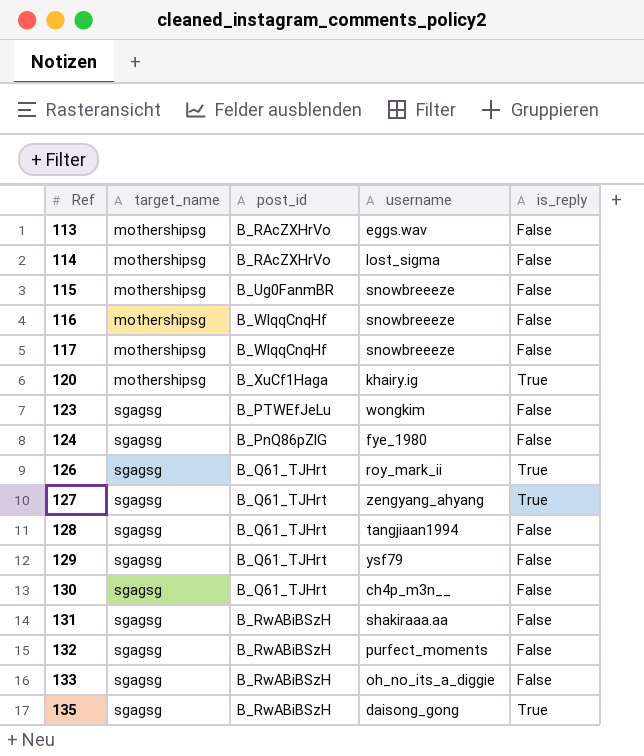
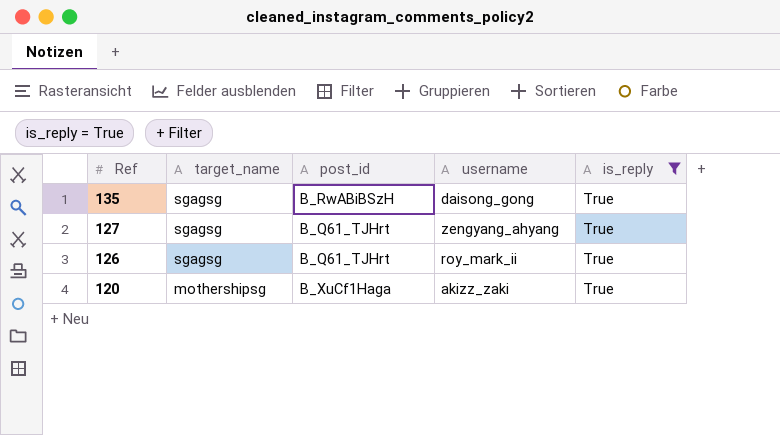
filter: none -> is_reply = True
row order: Ref ascending -> Ref descending
120 | username: khairy.ig -> akizz_zaki

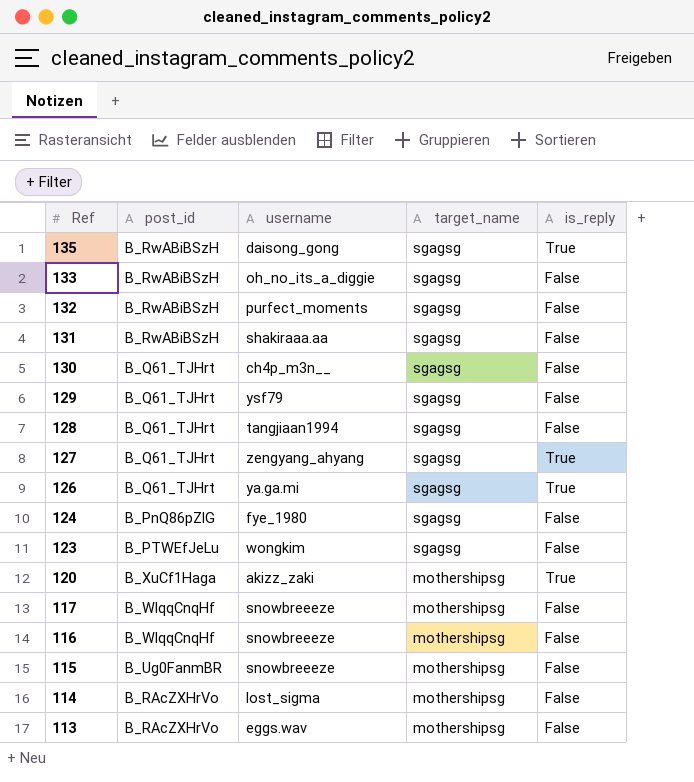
filter: is_reply = True -> none
column target_name | position: 2 -> 4
126 | username: roy_mark_ii -> ya.ga.mi

